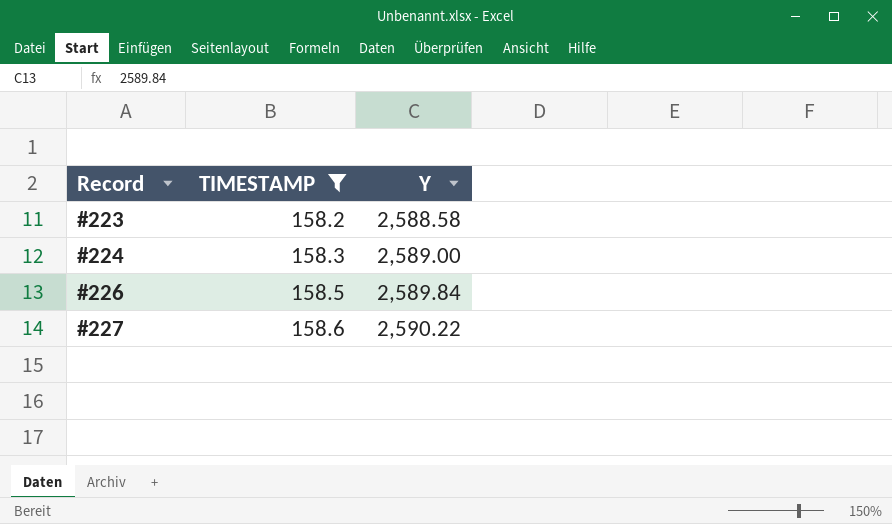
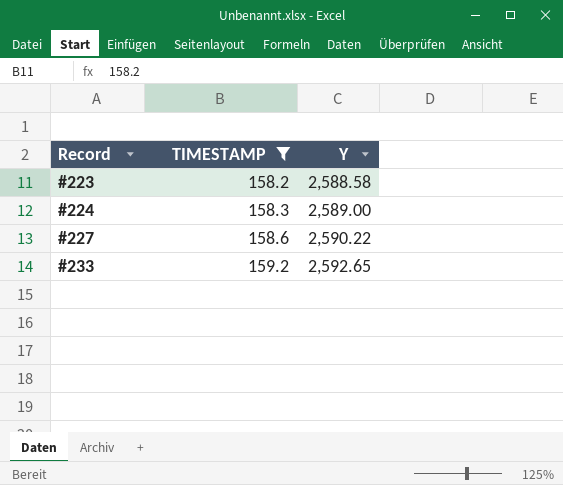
row #226: 158.5 | 2,589.84 -> none
row #233: none -> 159.2 | 2,592.65

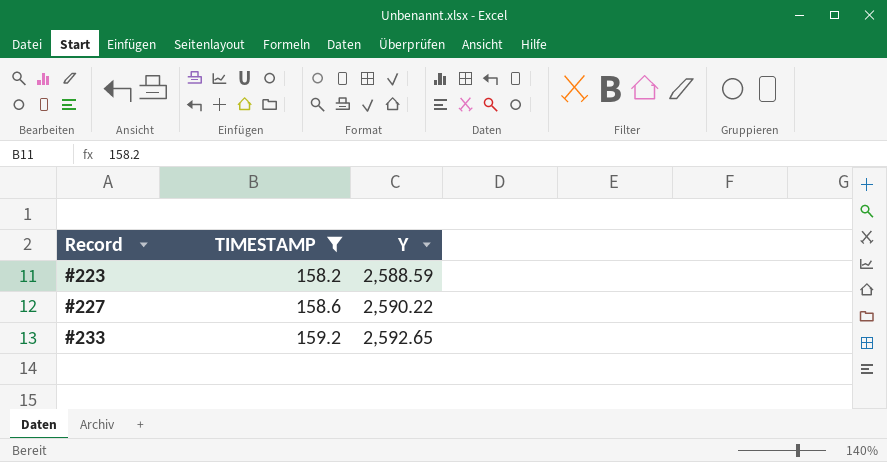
row #224: 158.3 | 2,589.00 -> none
#223 | Y: 2,588.58 -> 2,588.59

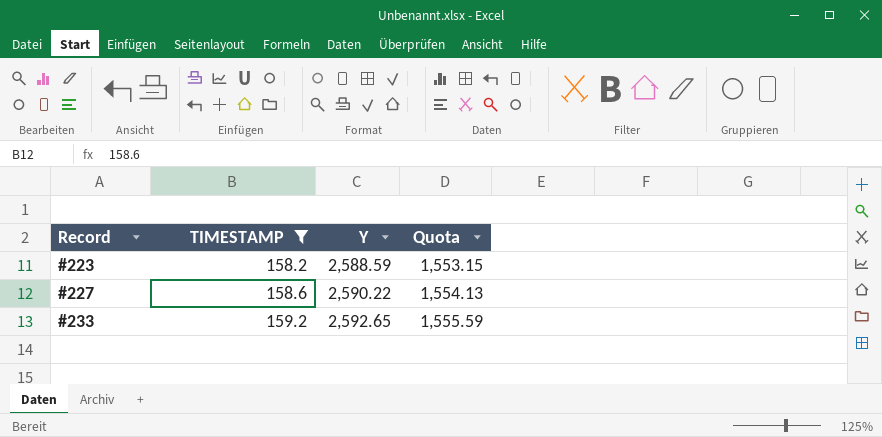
column Quota | formula: none -> [Y] * 0.6

